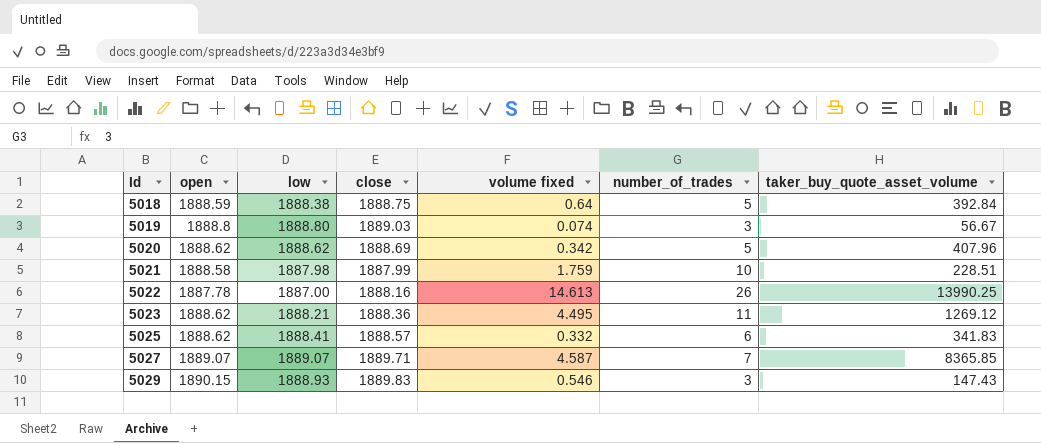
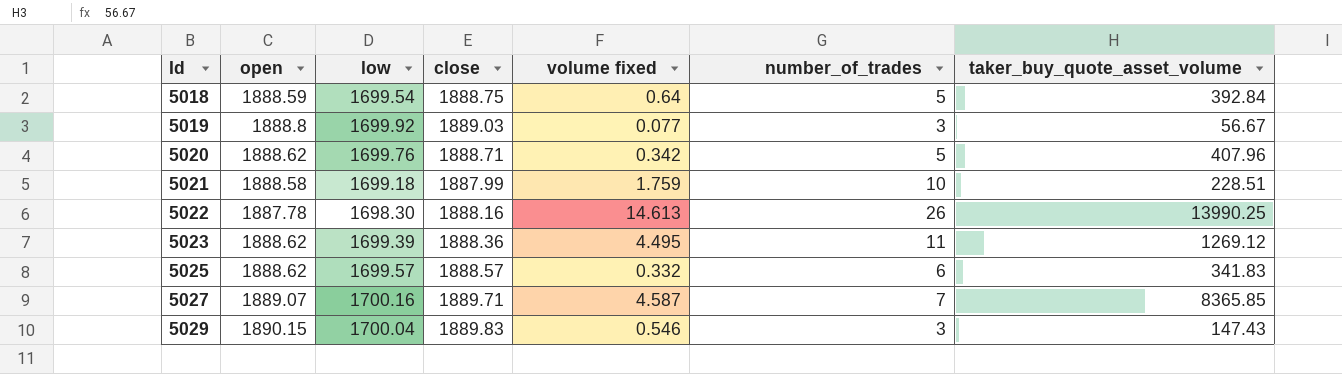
5018 | low: 1888.38 -> 1699.54
5019 | low: 1888.80 -> 1699.92
5019 | volume fixed: 0.074 -> 0.077
5020 | low: 1888.62 -> 1699.76
5020 | close: 1888.69 -> 1888.71
5021 | low: 1887.98 -> 1699.18
5022 | low: 1887.00 -> 1698.30
5023 | low: 1888.21 -> 1699.39
5025 | low: 1888.41 -> 1699.57
5027 | low: 1889.07 -> 1700.16
5029 | low: 1888.93 -> 1700.04

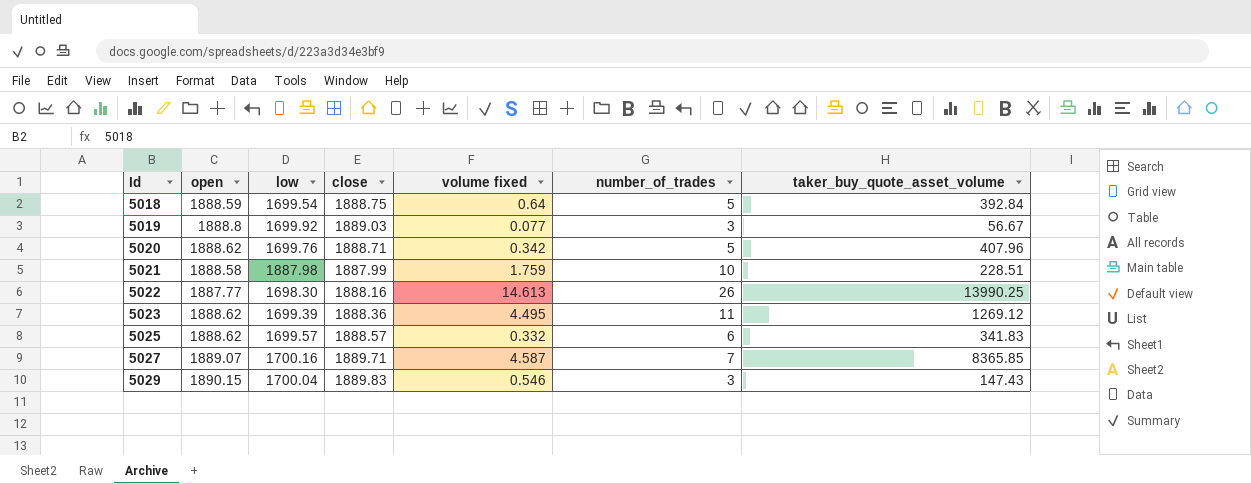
5021 | low: 1699.18 -> 1887.98
5022 | open: 1887.78 -> 1887.77

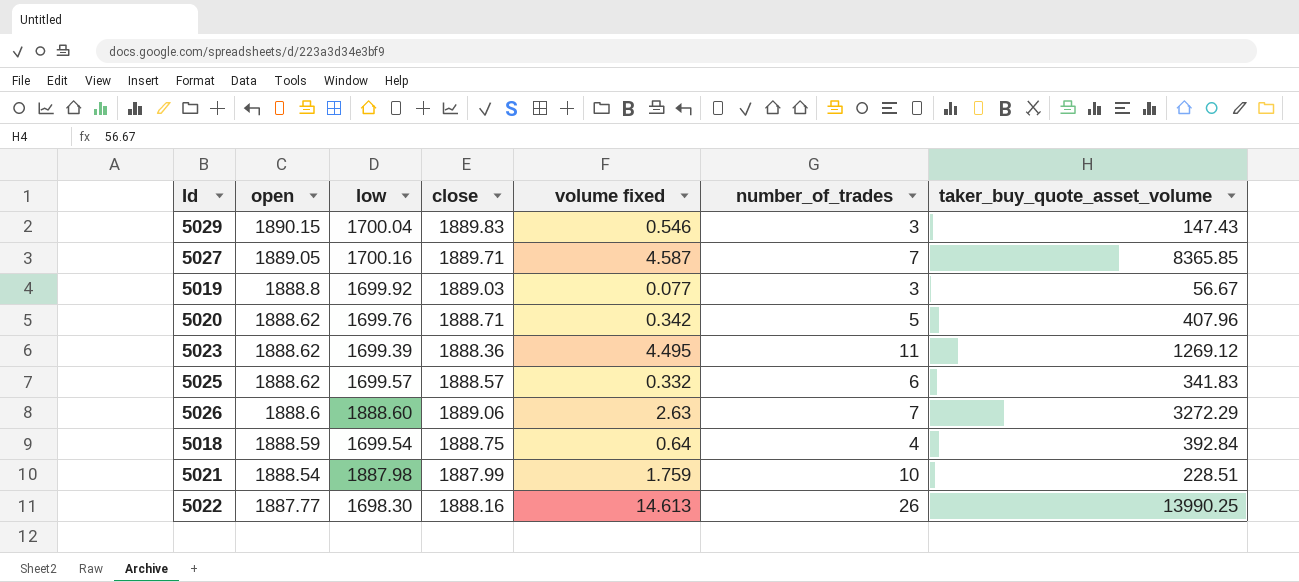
row order: Id ascending -> open descending
5027 | open: 1889.07 -> 1889.05
row 5026: none -> 1888.6 | 1888.60 | 1889.06 | 2.63 | 7 | 3272.29
5018 | number_of_trades: 5 -> 4
5021 | open: 1888.58 -> 1888.54

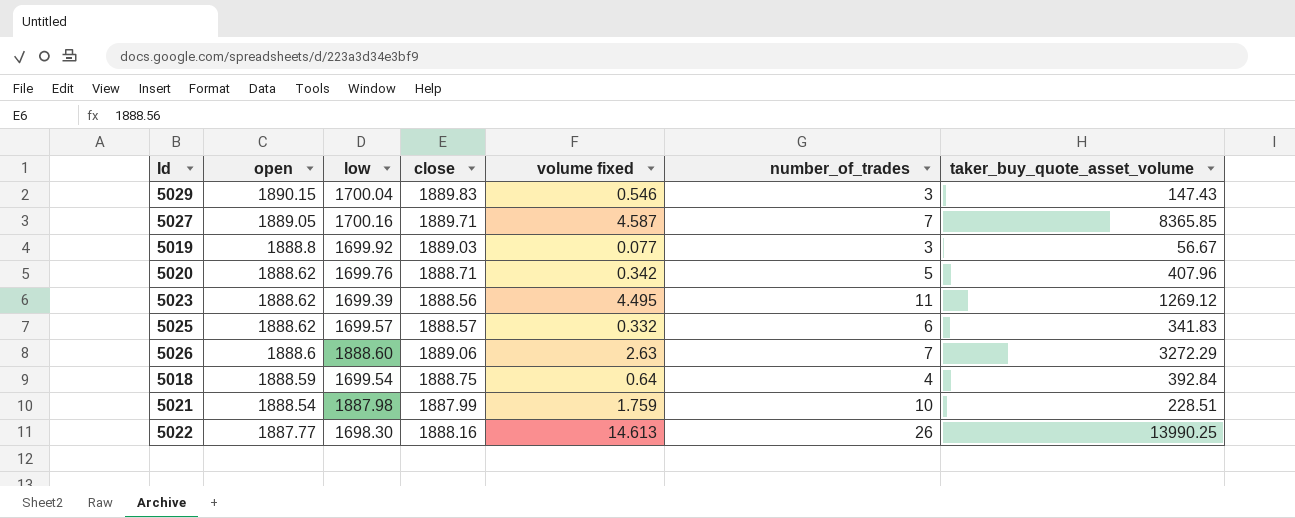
5023 | close: 1888.36 -> 1888.56

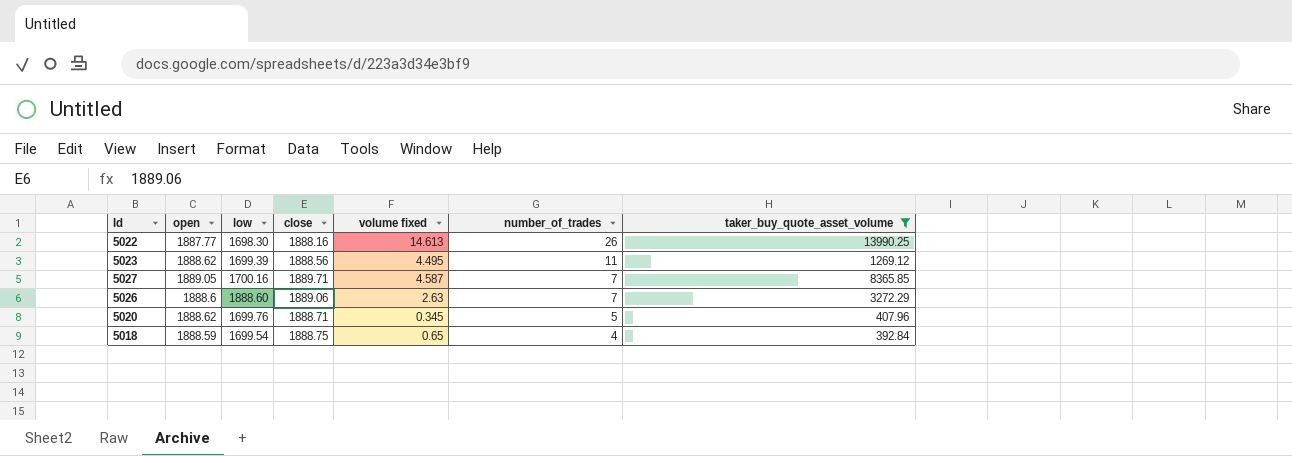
filter: none -> taker_buy_quote_asset_volume >= 392.84
row order: open descending -> number_of_trades descending
5020 | volume fixed: 0.342 -> 0.345
5018 | volume fixed: 0.64 -> 0.65

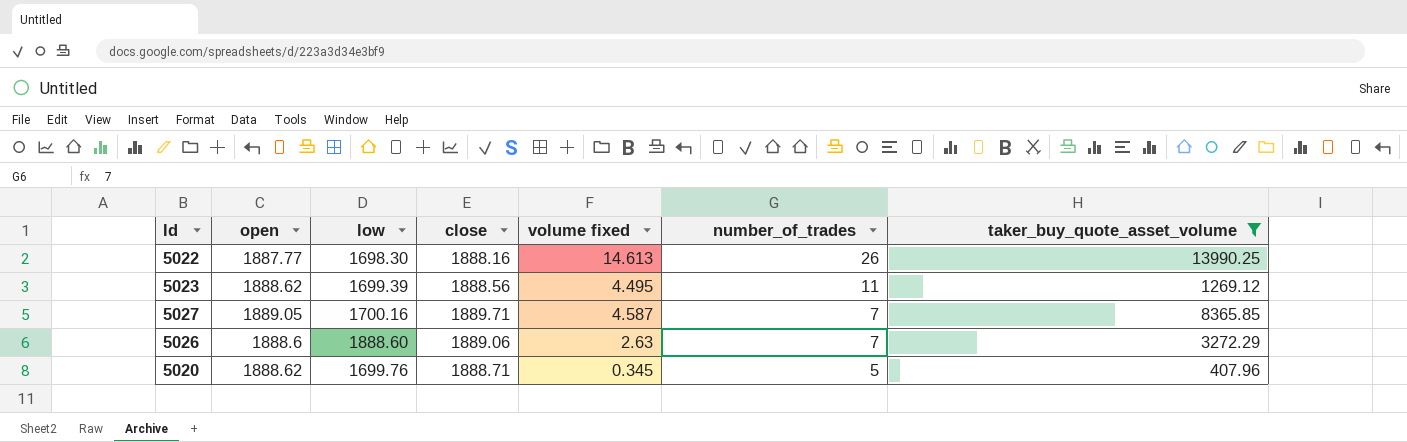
row 5018: 1888.59 | 1699.54 | 1888.75 | 0.65 | 4 | 392.84 -> none

